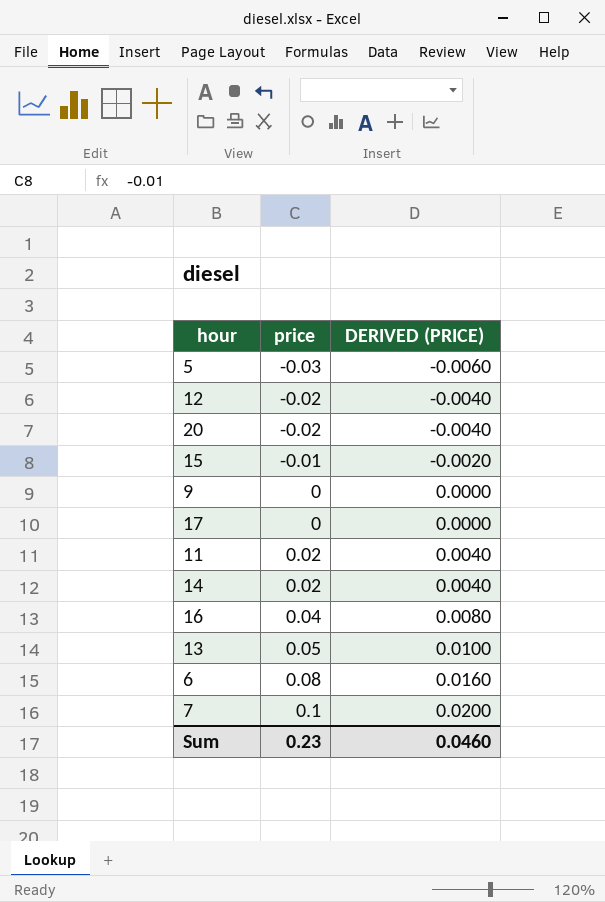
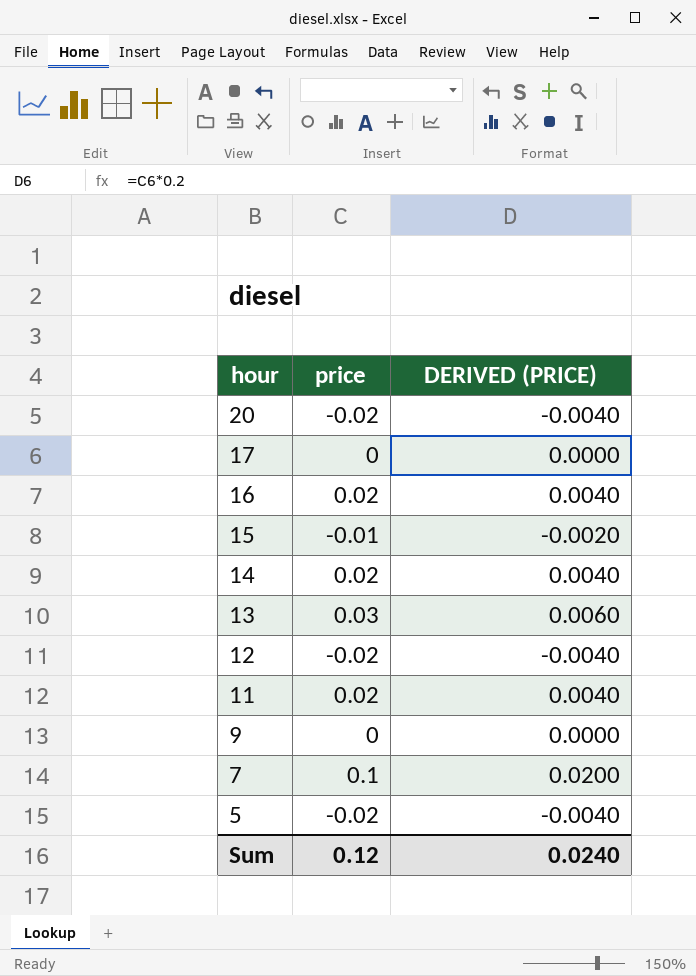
row order: price ascending -> hour descending
row 6: 0.08 | 0.0160 -> none
16 | price: 0.04 -> 0.02
16 | DERIVED (PRICE): 0.0080 -> 0.0040
13 | price: 0.05 -> 0.03
13 | DERIVED (PRICE): 0.0100 -> 0.0060
5 | price: -0.03 -> -0.02
5 | DERIVED (PRICE): -0.0060 -> -0.0040
Sum | price: 0.23 -> 0.12
Sum | DERIVED (PRICE): 0.0460 -> 0.0240

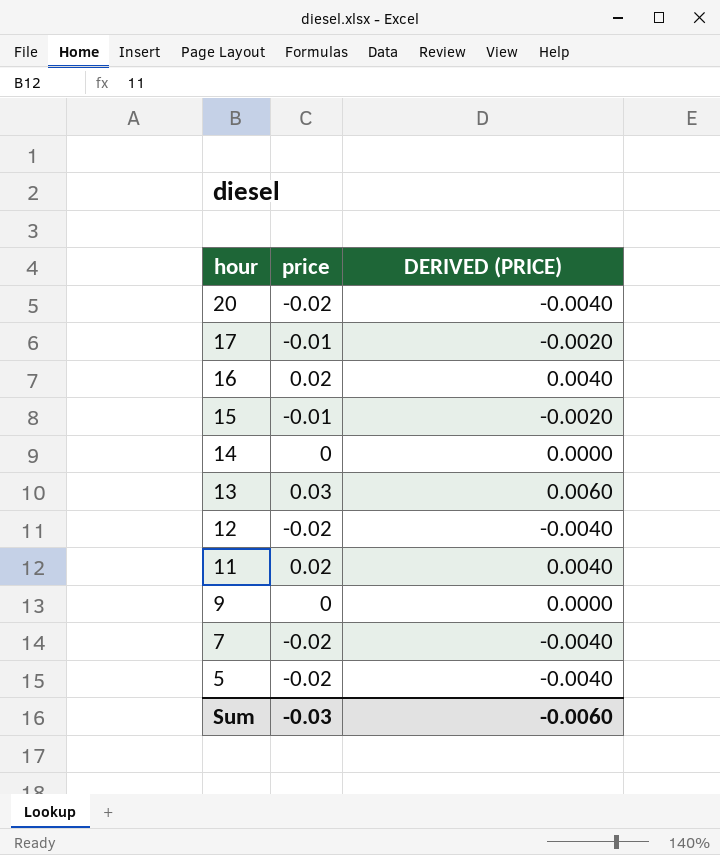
17 | price: 0 -> -0.01
17 | DERIVED (PRICE): 0.0000 -> -0.0020
14 | price: 0.02 -> 0
14 | DERIVED (PRICE): 0.0040 -> 0.0000
7 | price: 0.1 -> -0.02
7 | DERIVED (PRICE): 0.0200 -> -0.0040
Sum | price: 0.12 -> -0.03
Sum | DERIVED (PRICE): 0.0240 -> -0.0060

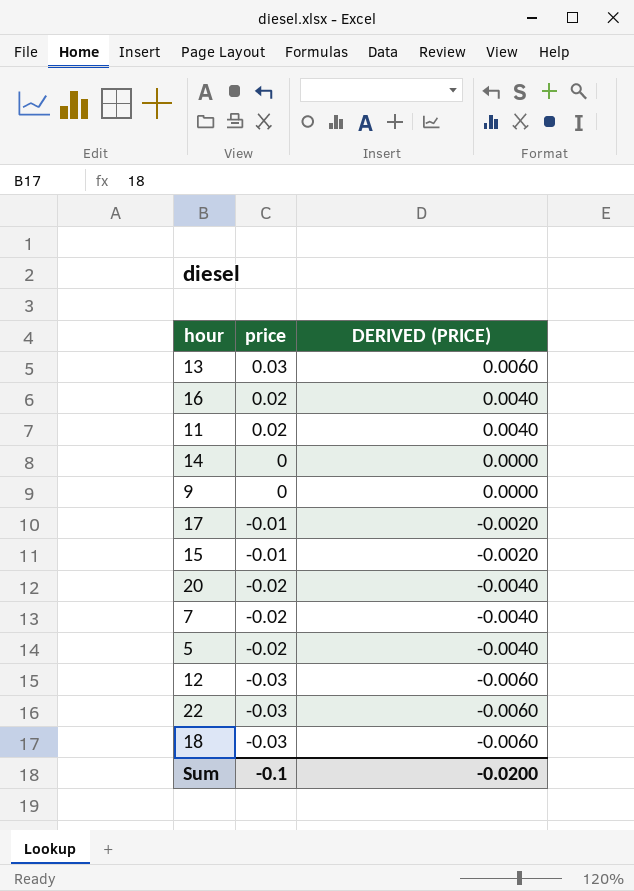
row order: hour descending -> price descending
12 | price: -0.02 -> -0.03
12 | DERIVED (PRICE): -0.0040 -> -0.0060
row 22: none -> -0.03 | -0.0060
row 18: none -> -0.03 | -0.0060
Sum | price: -0.03 -> -0.1
Sum | DERIVED (PRICE): -0.0060 -> -0.0200

